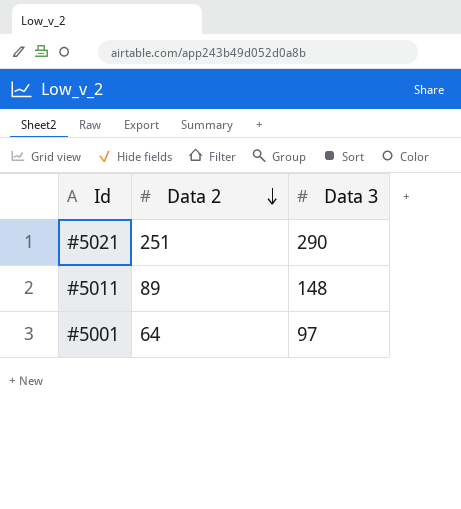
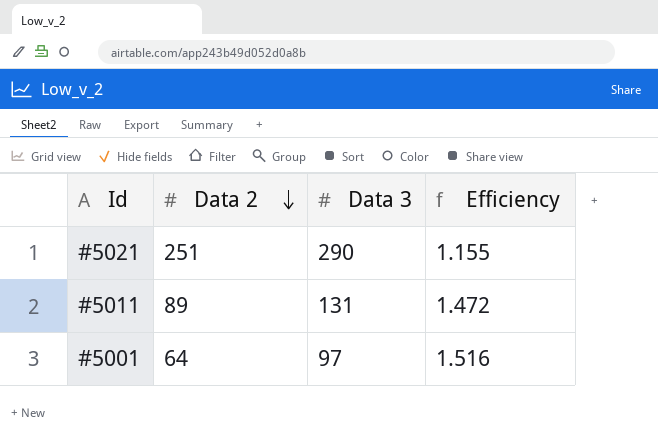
column Efficiency | formula: none -> [Data 3] / [Data 2]
#5011 | Data 3: 148 -> 131

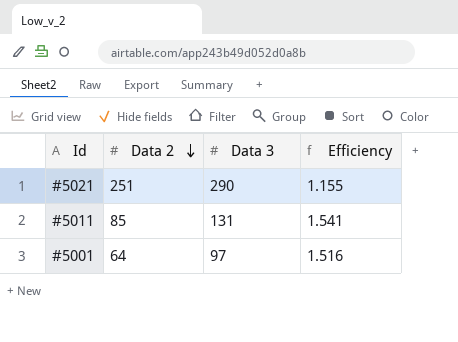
#5011 | Data 2: 89 -> 85
#5011 | Efficiency: 1.472 -> 1.541

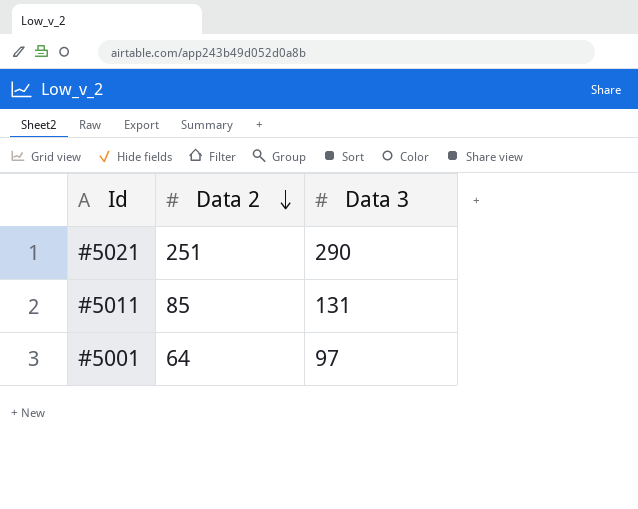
column Efficiency | formula: [Data 3] / [Data 2] -> none

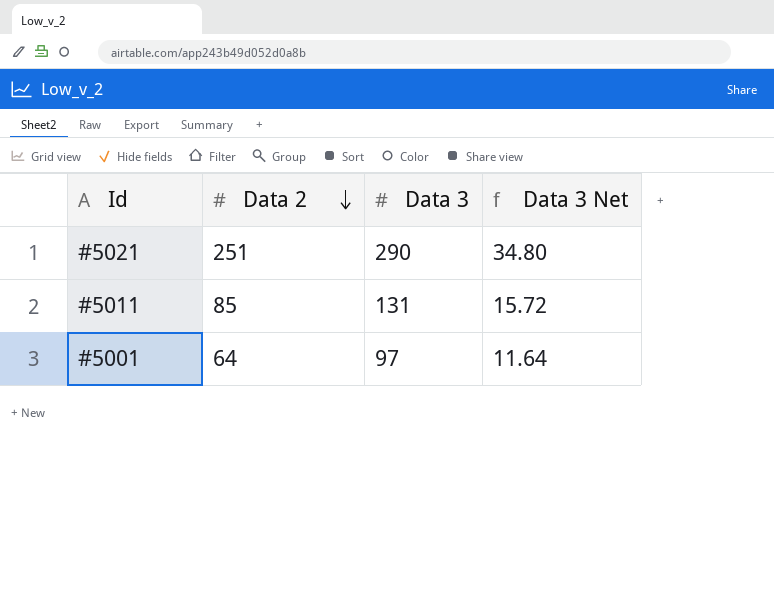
column Data 3 Net | formula: none -> [Data 3] * 0.12

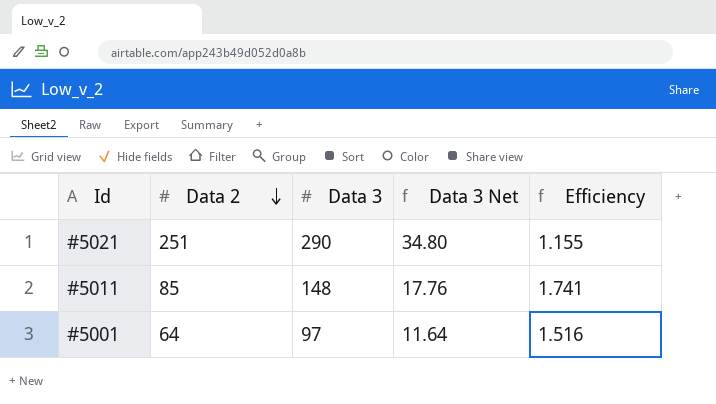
column Efficiency | formula: none -> [Data 3] / [Data 2]
#5011 | Data 3: 131 -> 148
#5011 | Data 3 Net: 15.72 -> 17.76

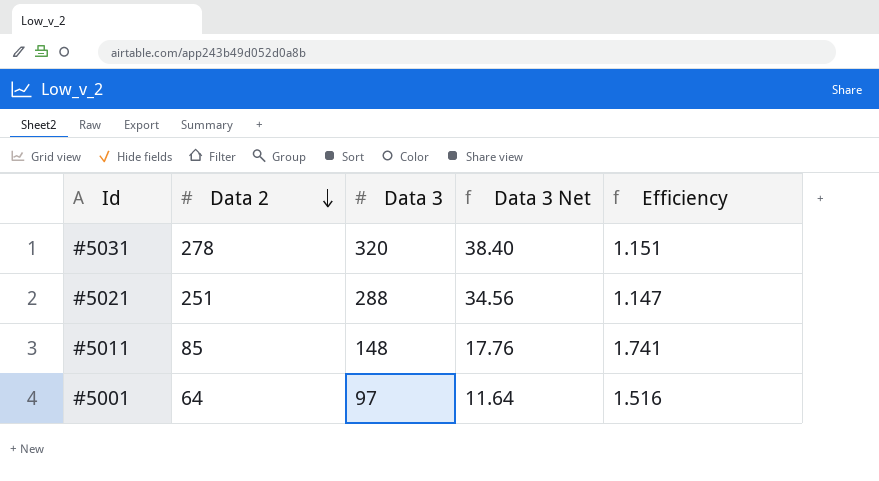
row #5031: none -> 278 | 320 | 38.40 | 1.151
#5021 | Data 3: 290 -> 288
#5021 | Data 3 Net: 34.80 -> 34.56
#5021 | Efficiency: 1.155 -> 1.147

